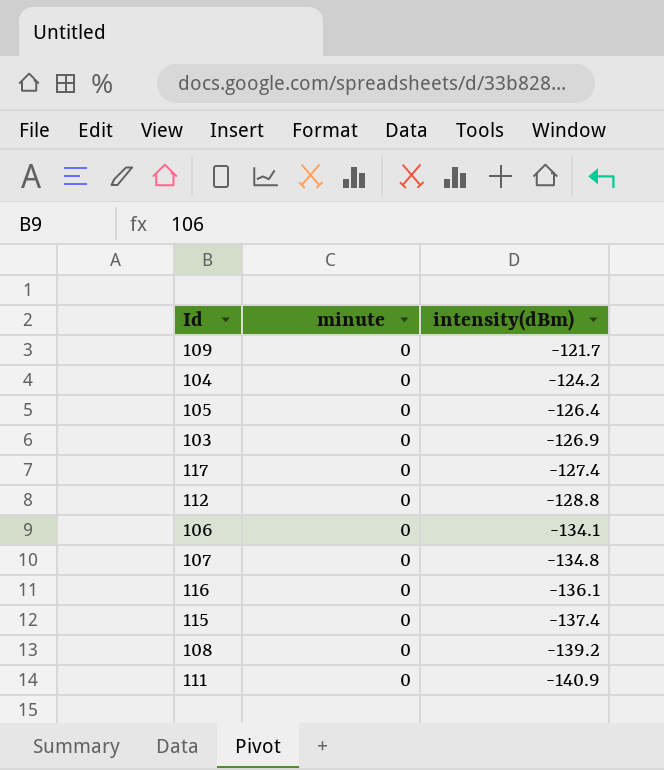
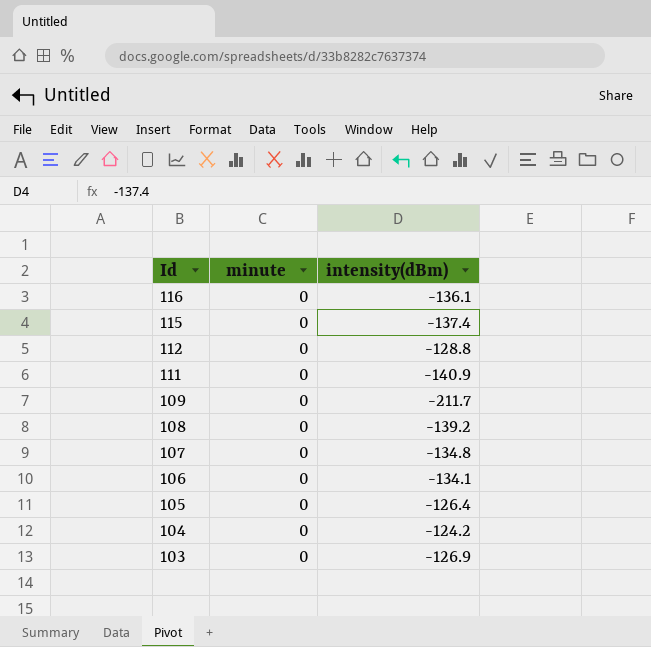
row order: intensity(dBm) descending -> Id descending
row 117: 0 | -127.4 -> none
109 | intensity(dBm): -121.7 -> -211.7

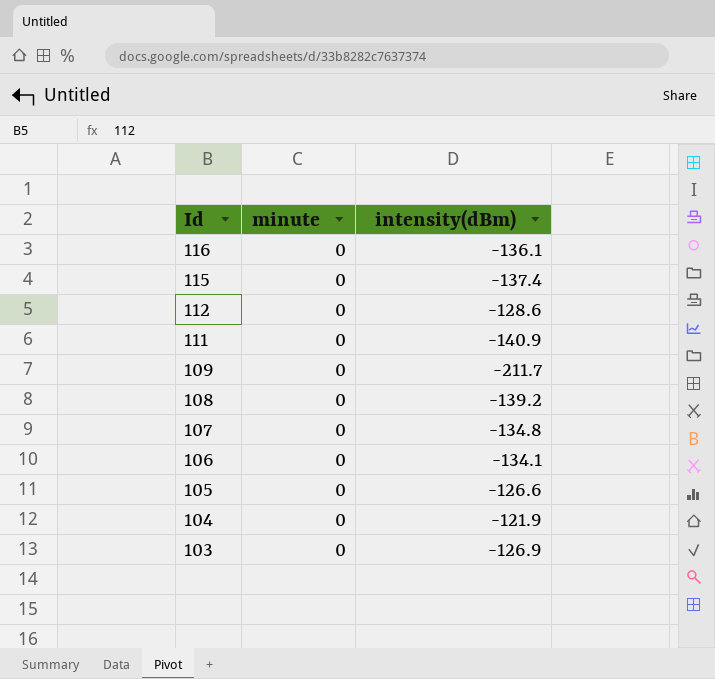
112 | intensity(dBm): -128.8 -> -128.6
105 | intensity(dBm): -126.4 -> -126.6
104 | intensity(dBm): -124.2 -> -121.9

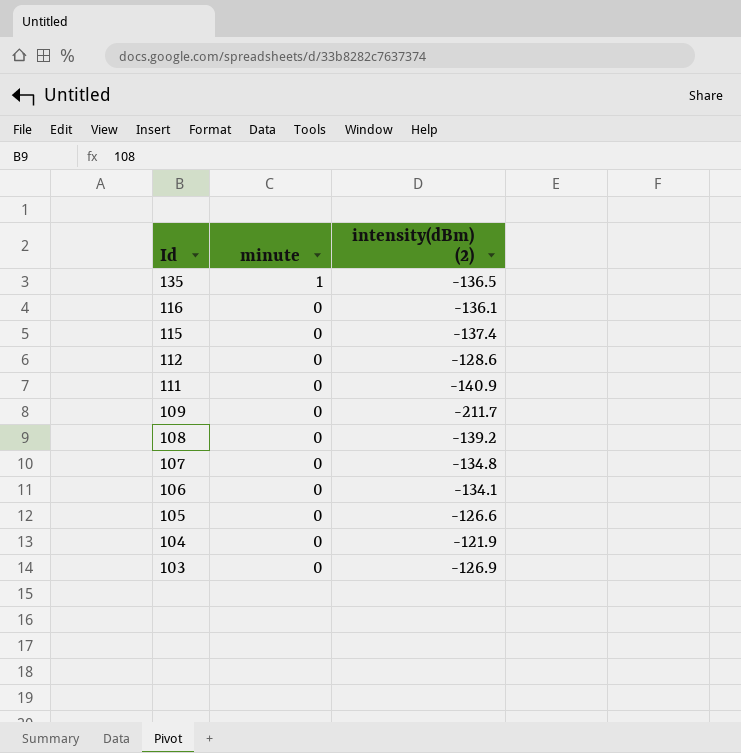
column name: intensity(dBm) -> intensity(dBm) (2)
row 135: none -> 1 | -136.5

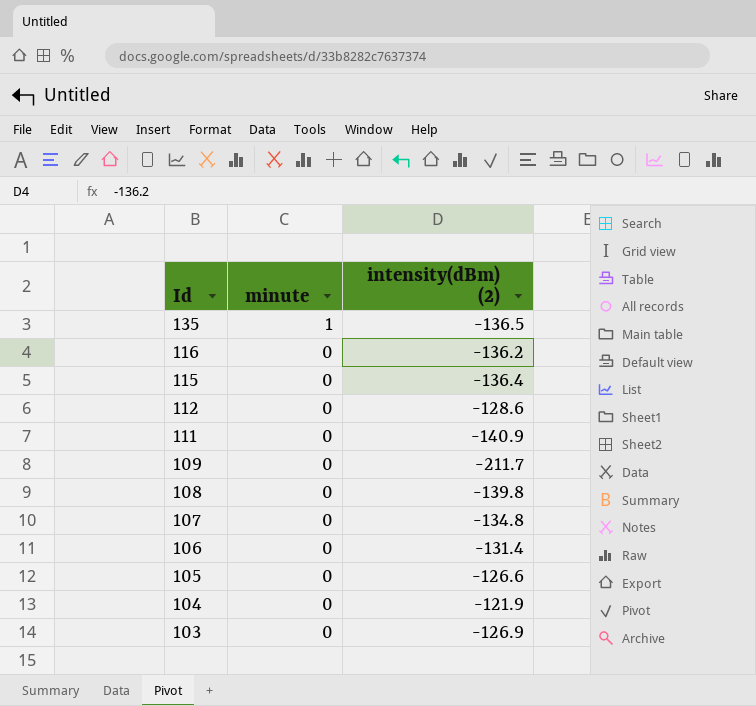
116 | intensity(dBm) (2): -136.1 -> -136.2
115 | intensity(dBm) (2): -137.4 -> -136.4
108 | intensity(dBm) (2): -139.2 -> -139.8
106 | intensity(dBm) (2): -134.1 -> -131.4

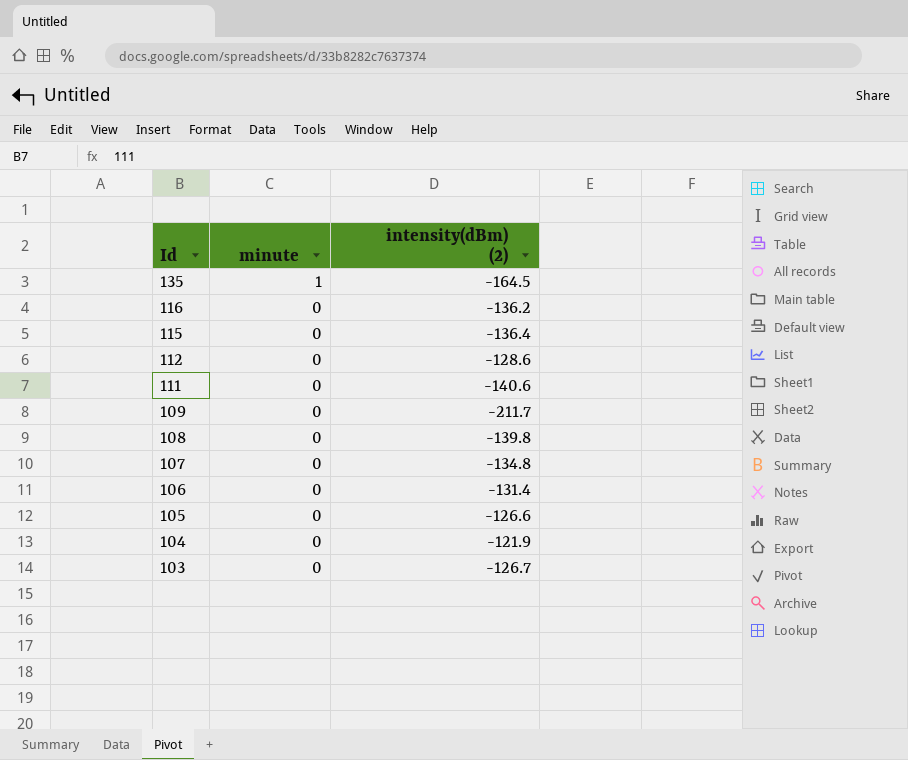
135 | intensity(dBm) (2): -136.5 -> -164.5
111 | intensity(dBm) (2): -140.9 -> -140.6
103 | intensity(dBm) (2): -126.9 -> -126.7

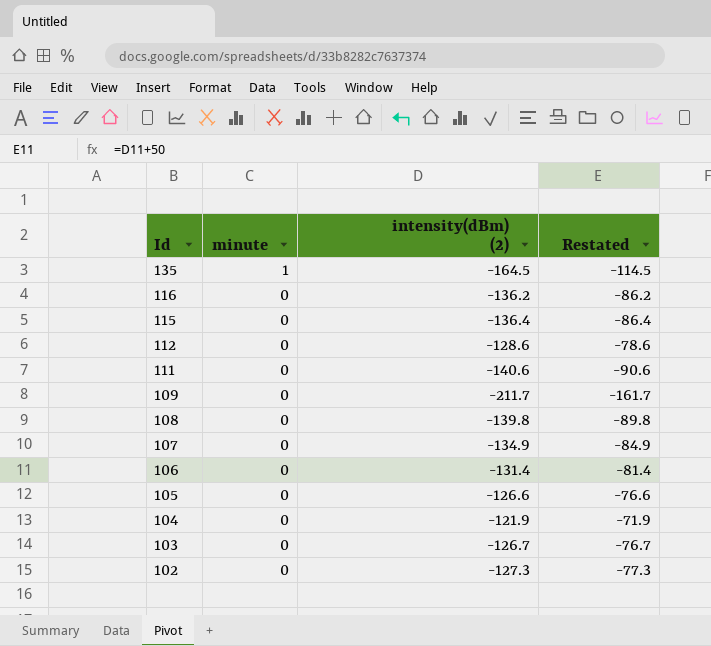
column Restated | formula: none -> [intensity(dBm) (2)] + 50
107 | intensity(dBm) (2): -134.8 -> -134.9
row 102: none -> 0 | -127.3 | -77.3

